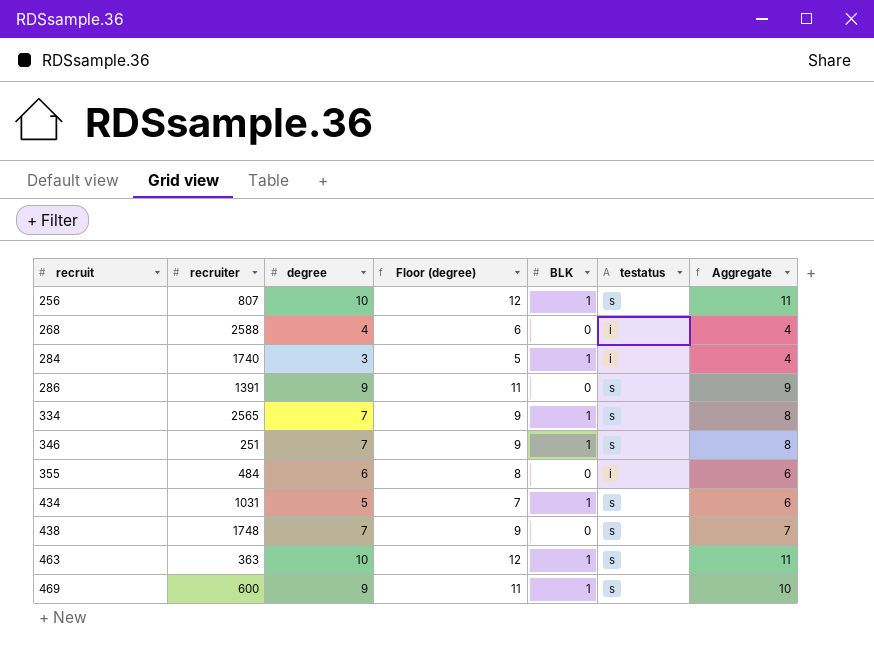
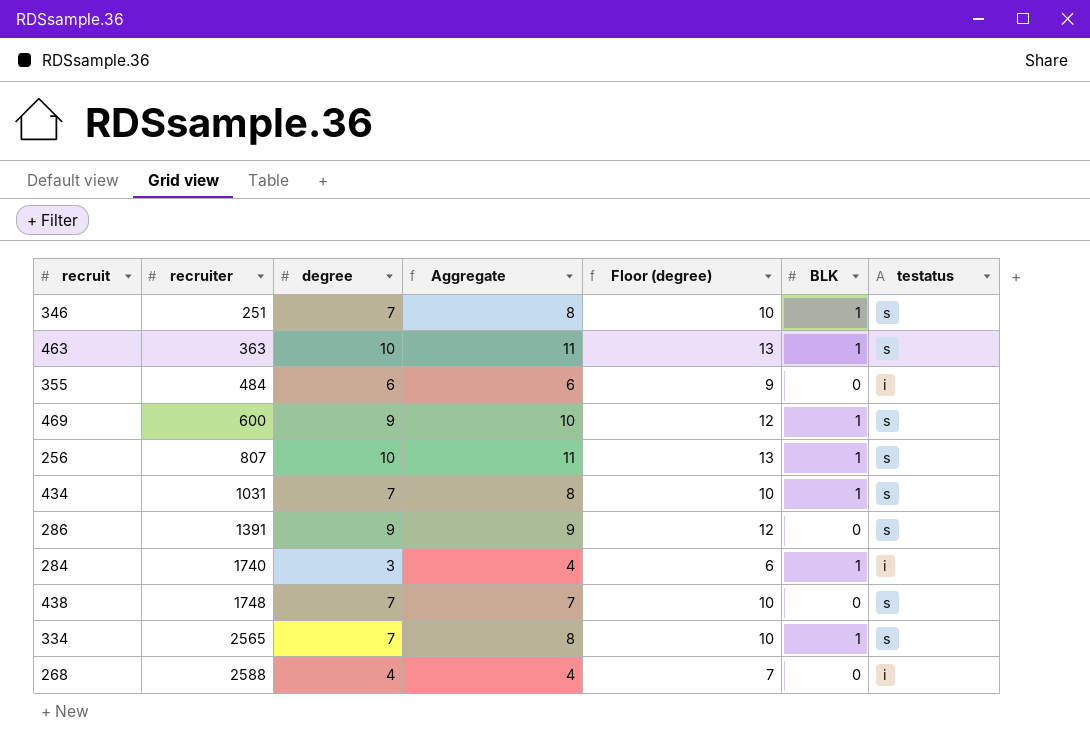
row order: recruit ascending -> recruiter ascending
column Aggregate | position: 7 -> 4
column Floor (degree) | formula: [degree] + 2 -> [degree] + 3
434 | degree: 5 -> 7
434 | Aggregate: 6 -> 8

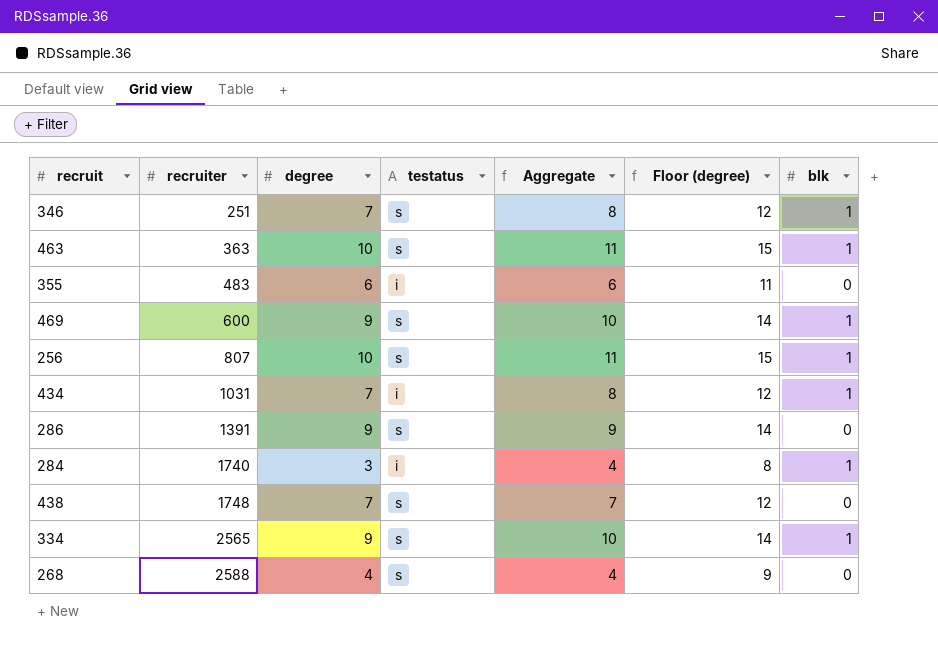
column testatus | position: 7 -> 4
column Floor (degree) | formula: [degree] + 3 -> [degree] + 5
column name: BLK -> blk
355 | recruiter: 484 -> 483
434 | testatus: s -> i
334 | degree: 7 -> 9
334 | Aggregate: 8 -> 10
268 | testatus: i -> s

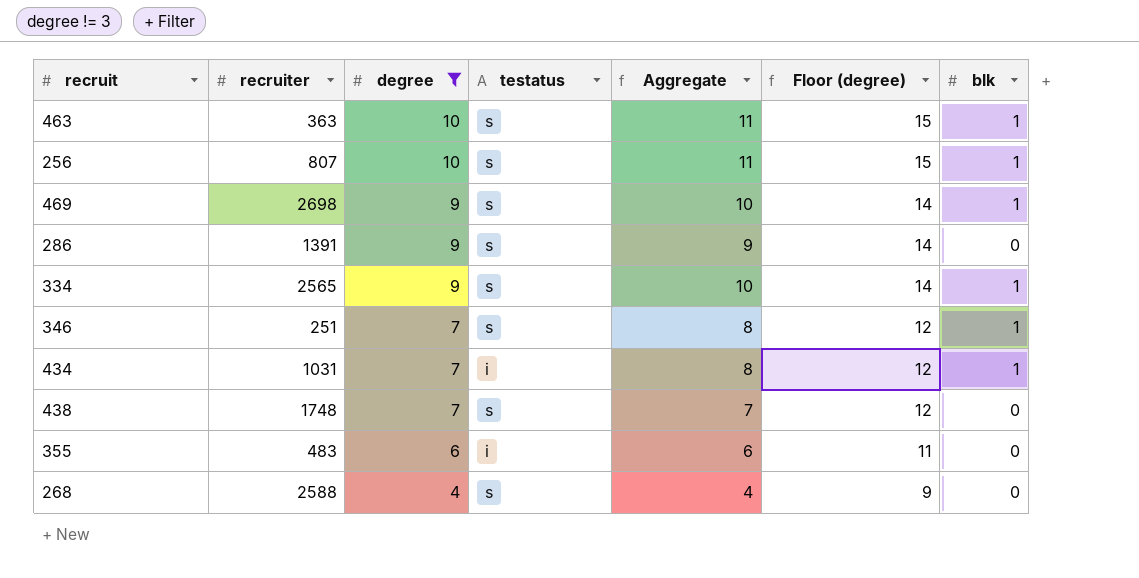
filter: none -> degree != 3
row order: recruiter ascending -> degree descending
469 | recruiter: 600 -> 2698

